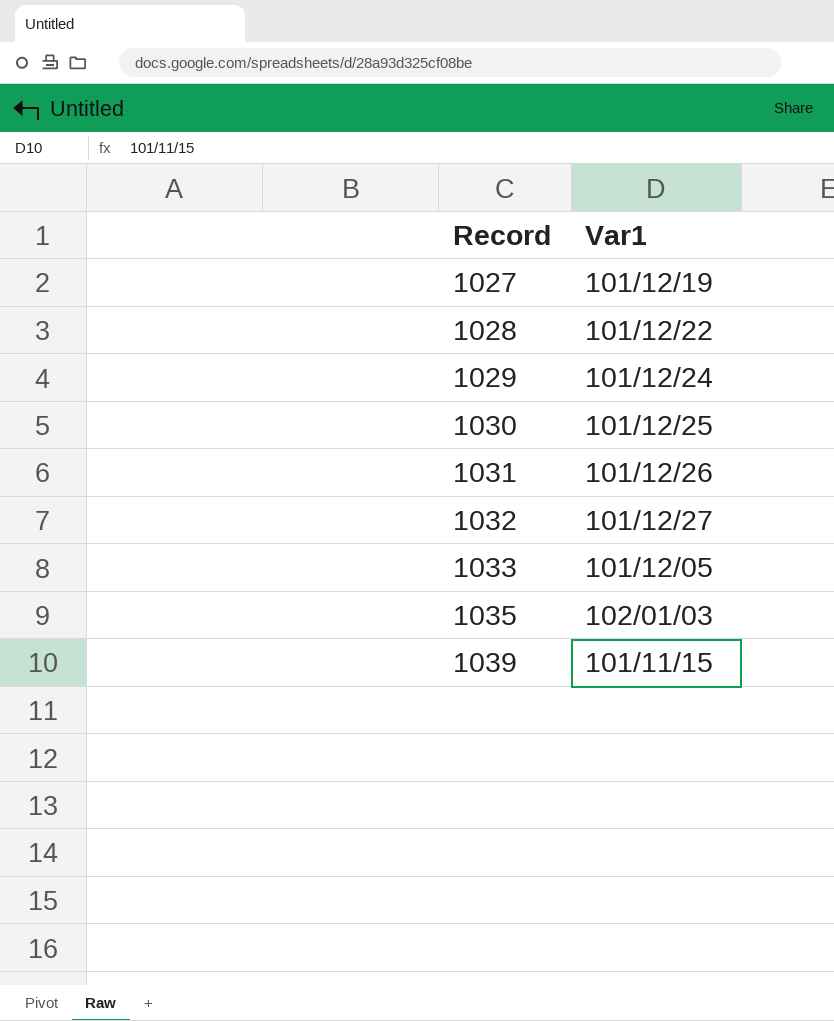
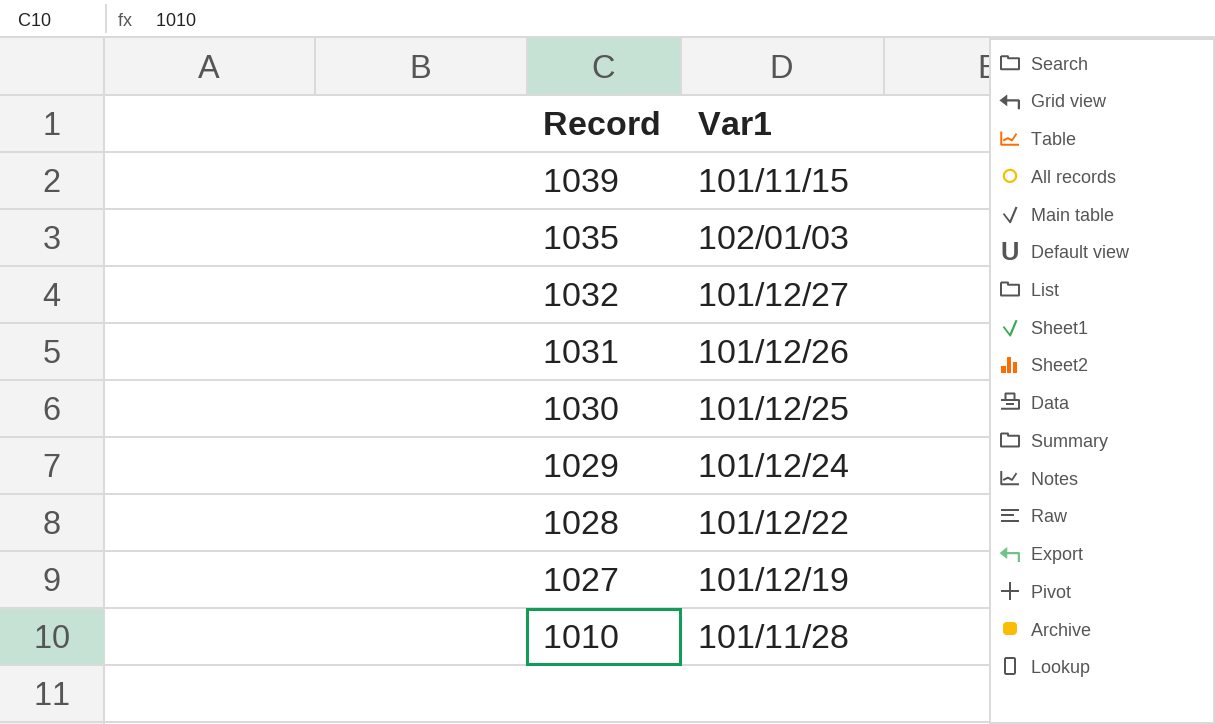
row order: Record ascending -> Record descending
row 1033: 101/12/05 -> none
row 1010: none -> 101/11/28

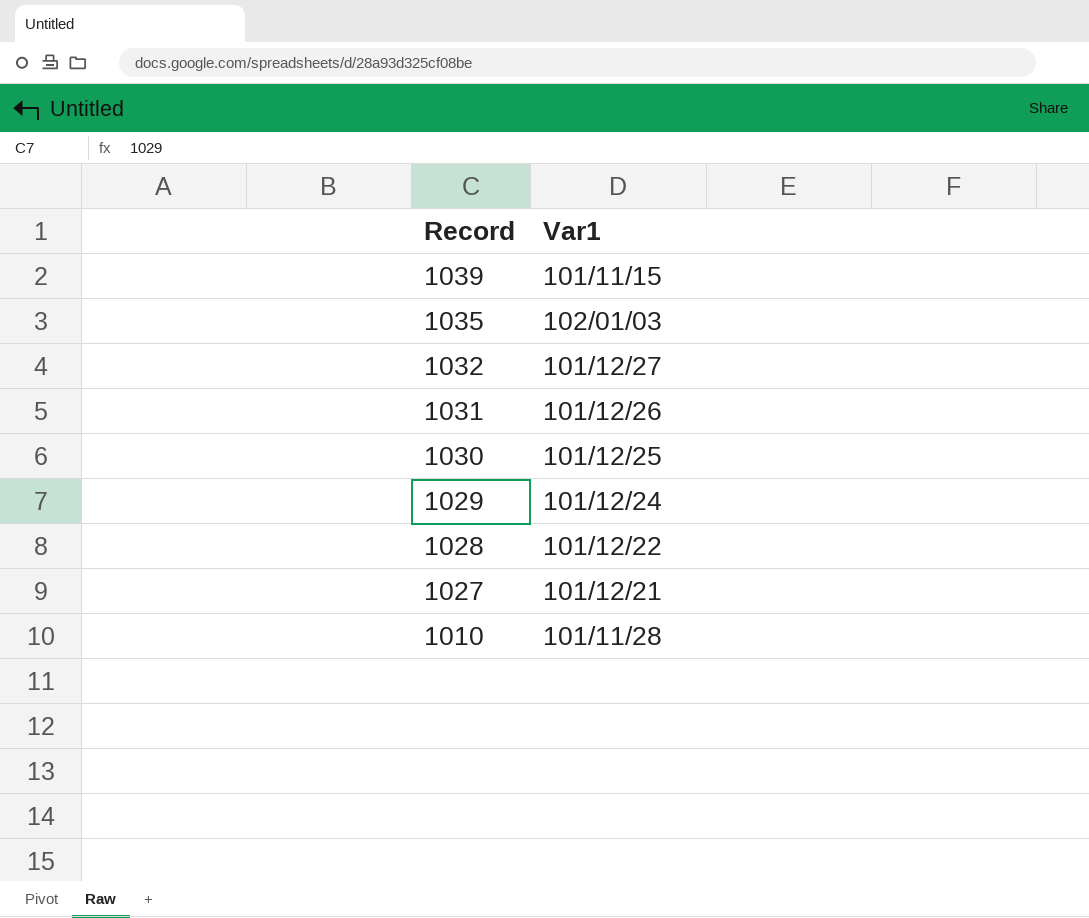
1027 | Var1: 101/12/19 -> 101/12/21

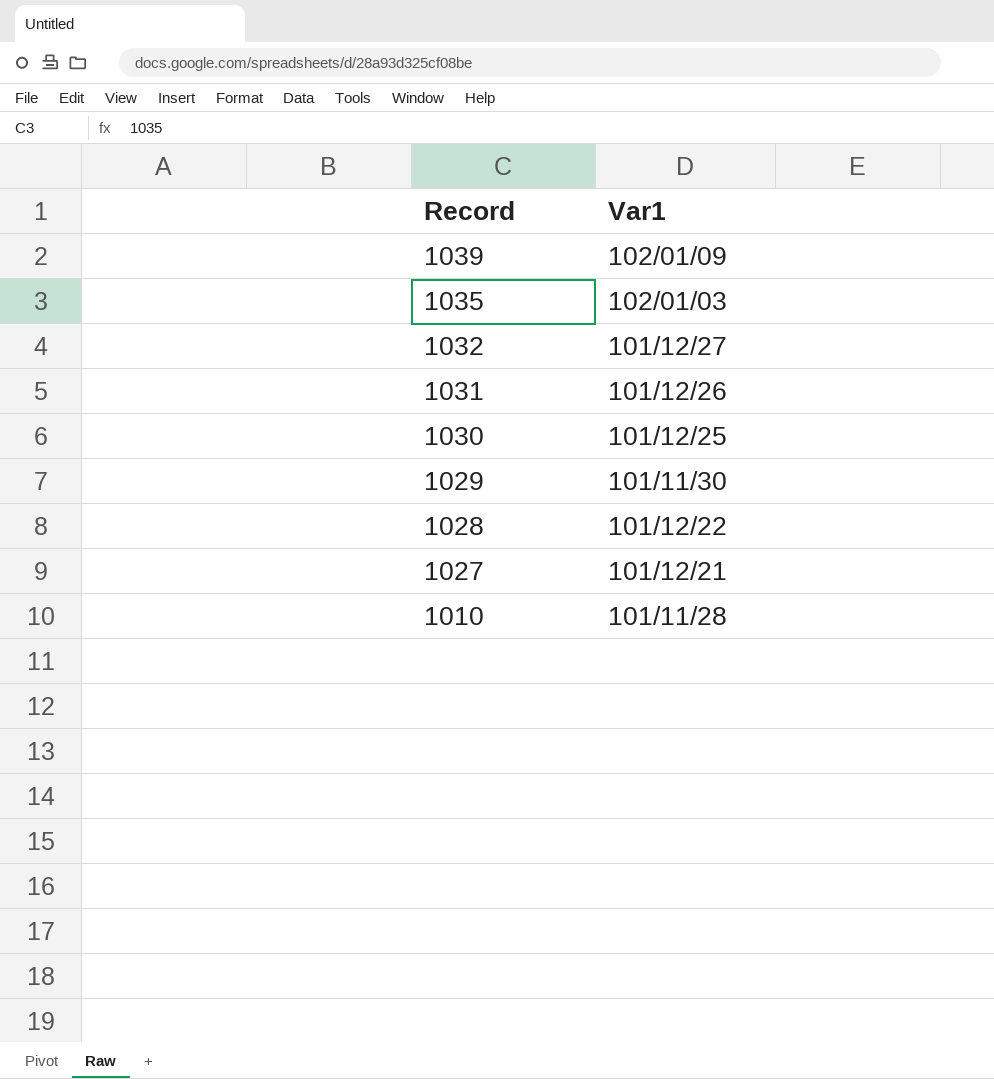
1039 | Var1: 101/11/15 -> 102/01/09
1029 | Var1: 101/12/24 -> 101/11/30

